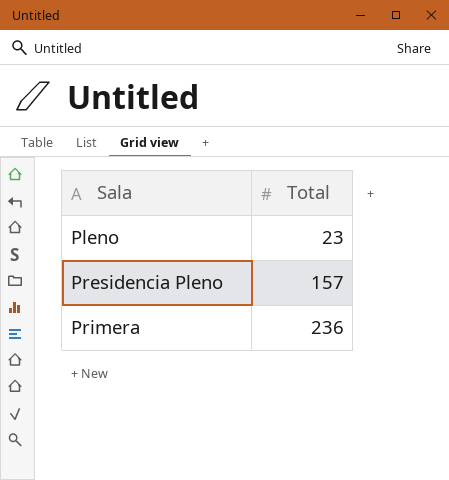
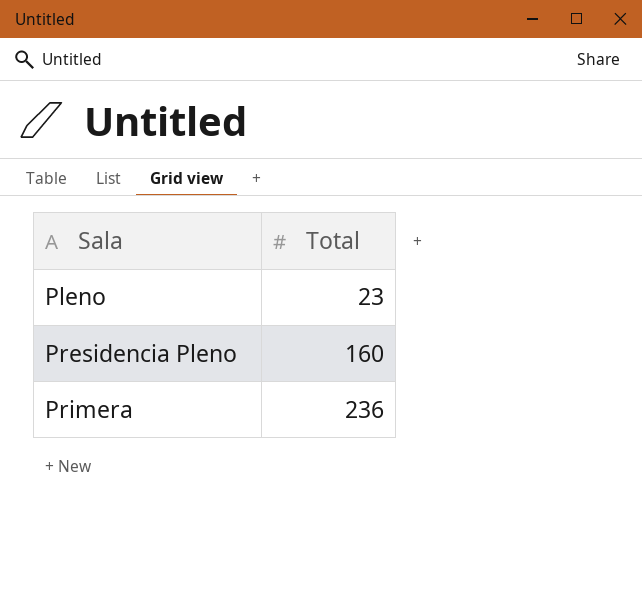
Presidencia Pleno | Total: 157 -> 160

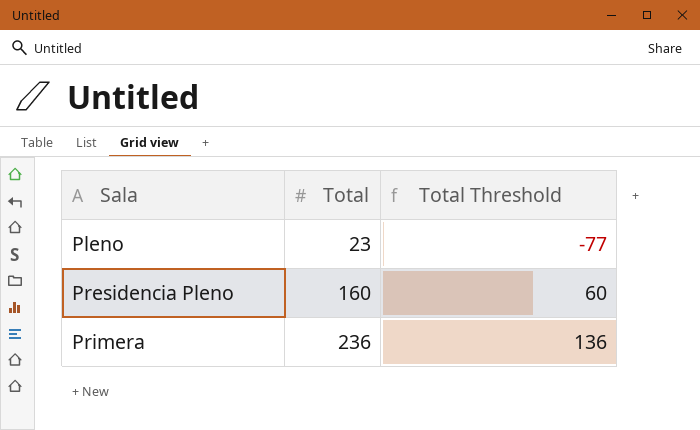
column Total Threshold | formula: none -> [Total] - 100

